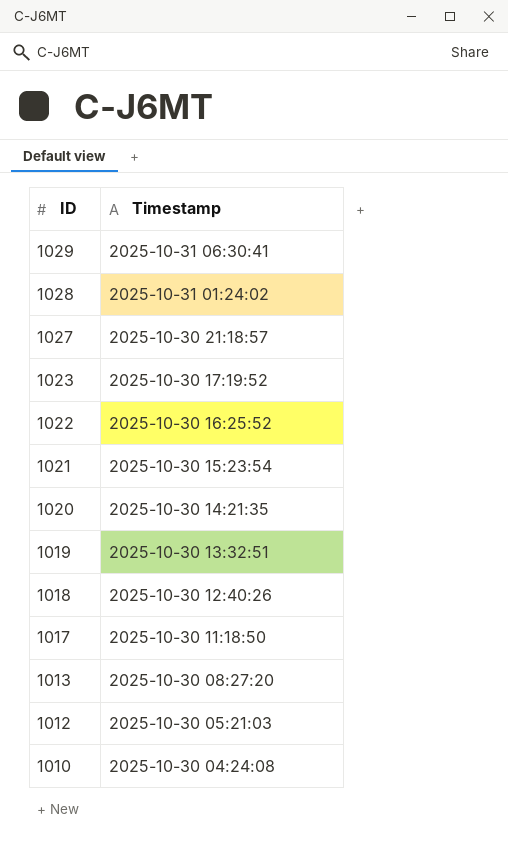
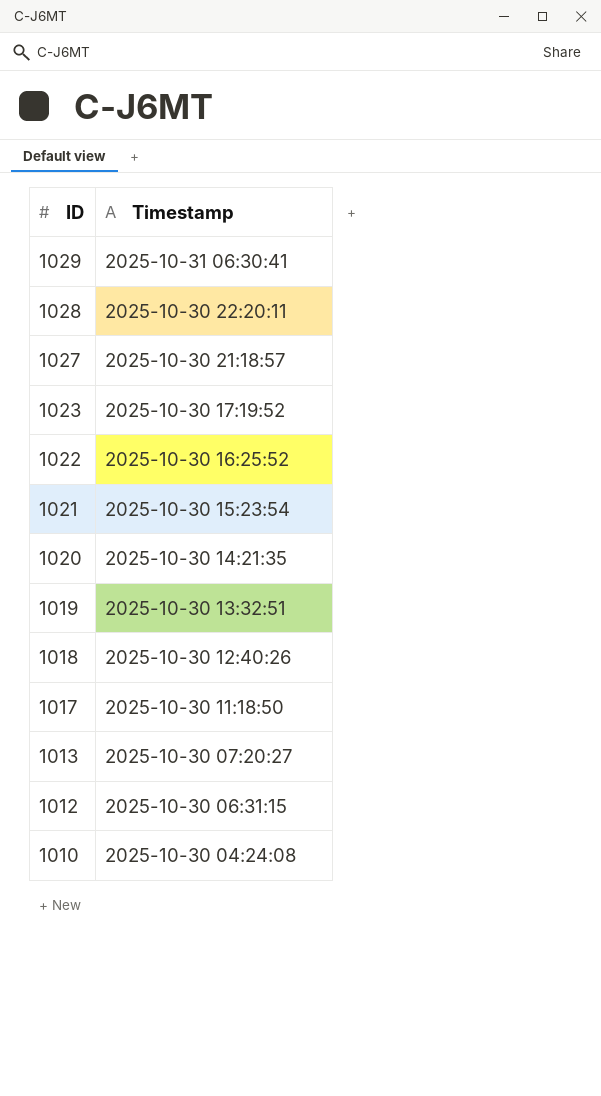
1028 | Timestamp: 2025-10-31 01:24:02 -> 2025-10-30 22:20:11
1013 | Timestamp: 2025-10-30 08:27:20 -> 2025-10-30 07:20:27
1012 | Timestamp: 2025-10-30 05:21:03 -> 2025-10-30 06:31:15

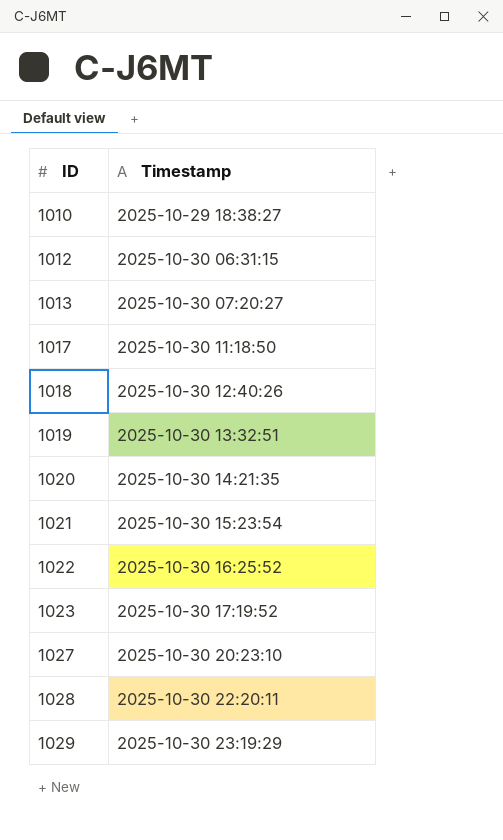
row order: ID descending -> ID ascending
1010 | Timestamp: 2025-10-30 04:24:08 -> 2025-10-29 18:38:27
1027 | Timestamp: 2025-10-30 21:18:57 -> 2025-10-30 20:23:10
1029 | Timestamp: 2025-10-31 06:30:41 -> 2025-10-30 23:19:29

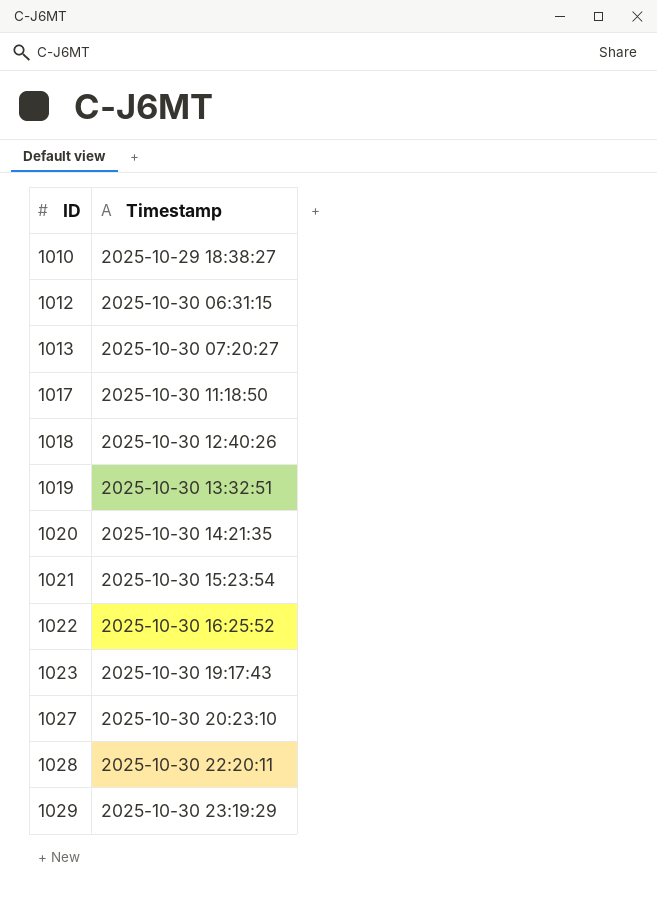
1023 | Timestamp: 2025-10-30 17:19:52 -> 2025-10-30 19:17:43

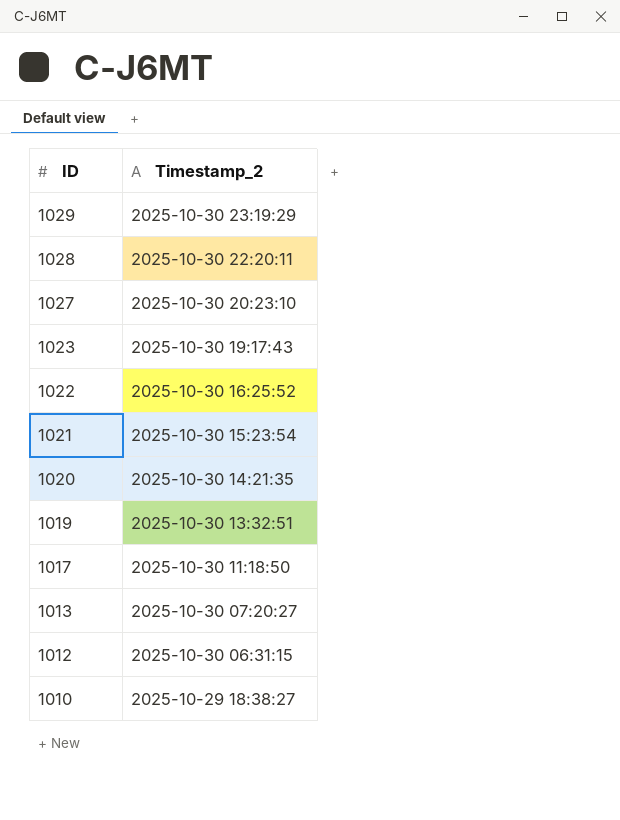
row order: ID ascending -> ID descending
column name: Timestamp -> Timestamp_2
row 1018: 2025-10-30 12:40:26 -> none

